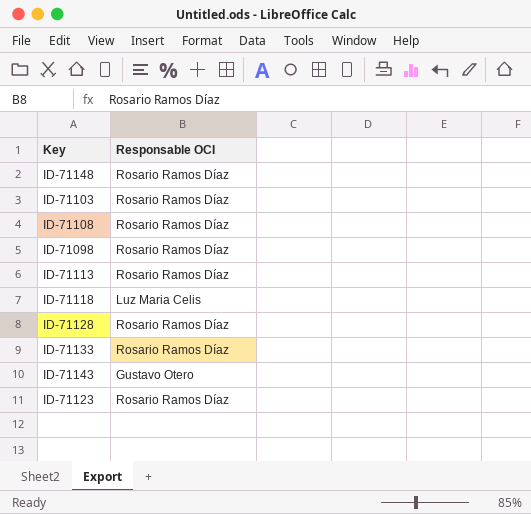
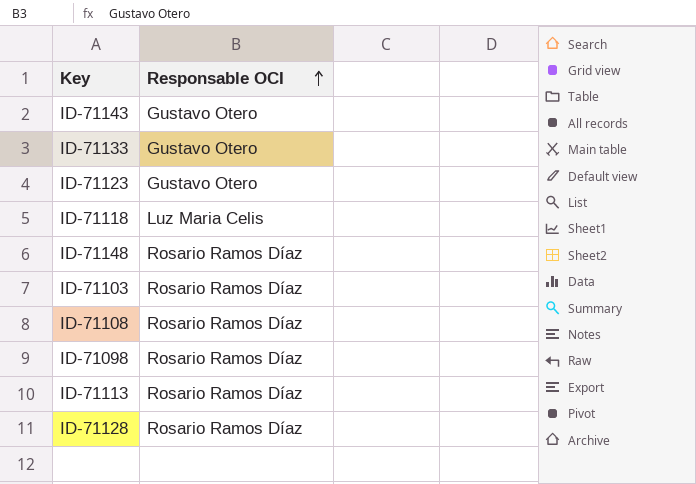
row order: none -> Responsable OCI ascending
ID-71133 | Responsable OCI: Rosario Ramos Díaz -> Gustavo Otero
ID-71123 | Responsable OCI: Rosario Ramos Díaz -> Gustavo Otero

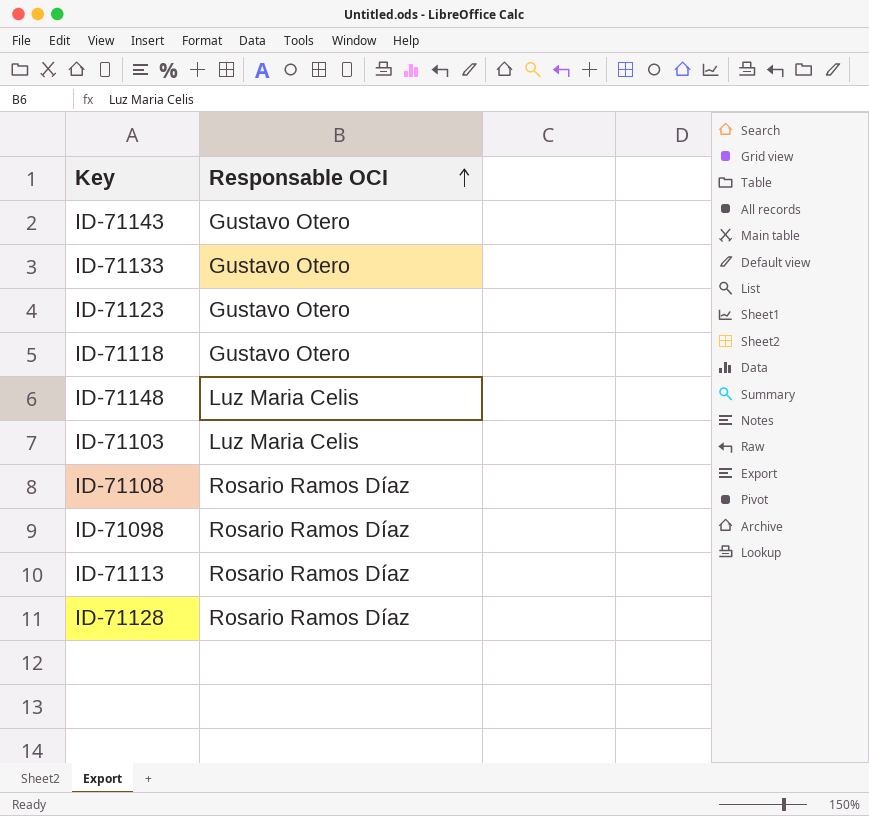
ID-71118 | Responsable OCI: Luz Maria Celis -> Gustavo Otero
ID-71148 | Responsable OCI: Rosario Ramos Díaz -> Luz Maria Celis
ID-71103 | Responsable OCI: Rosario Ramos Díaz -> Luz Maria Celis

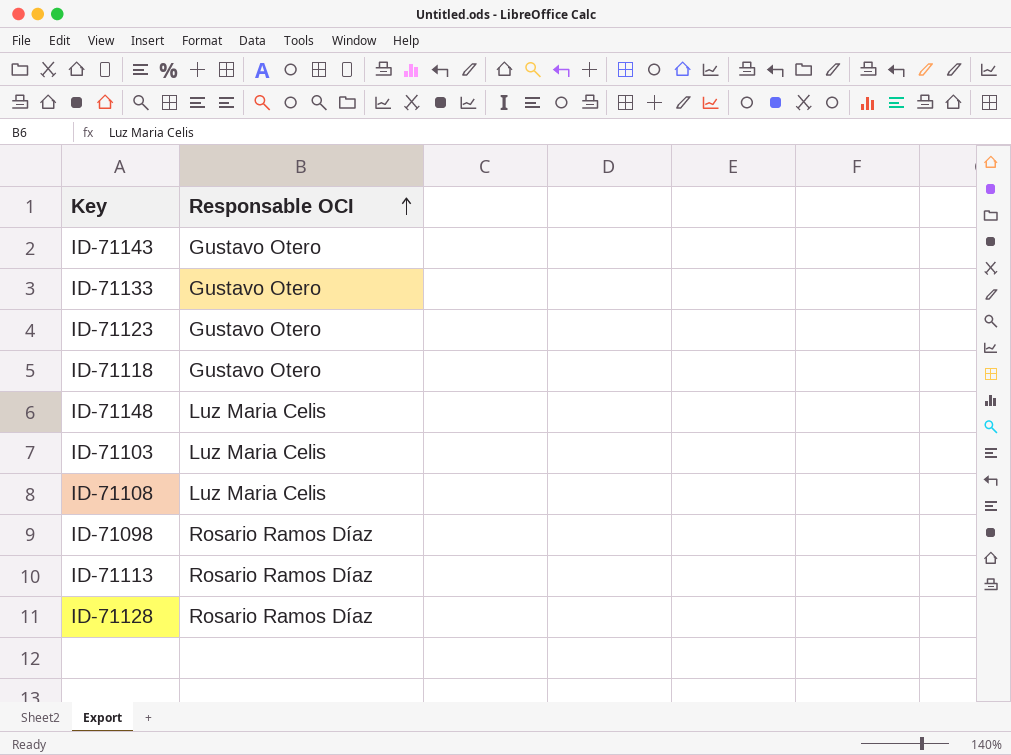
ID-71108 | Responsable OCI: Rosario Ramos Díaz -> Luz Maria Celis

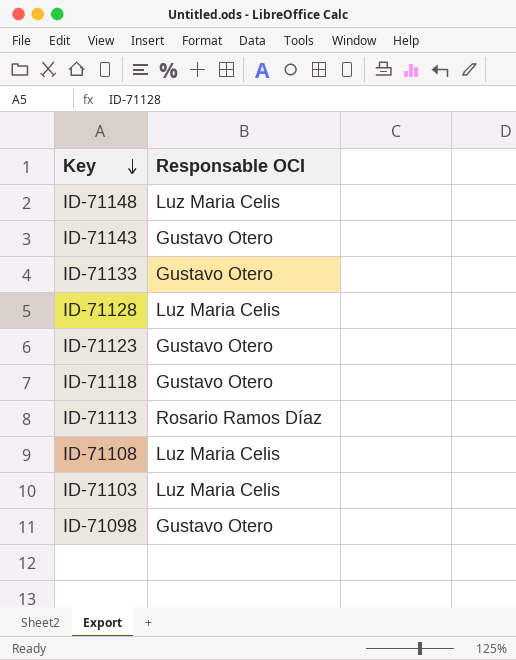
row order: Responsable OCI ascending -> Key descending
ID-71128 | Responsable OCI: Rosario Ramos Díaz -> Luz Maria Celis
ID-71098 | Responsable OCI: Rosario Ramos Díaz -> Gustavo Otero

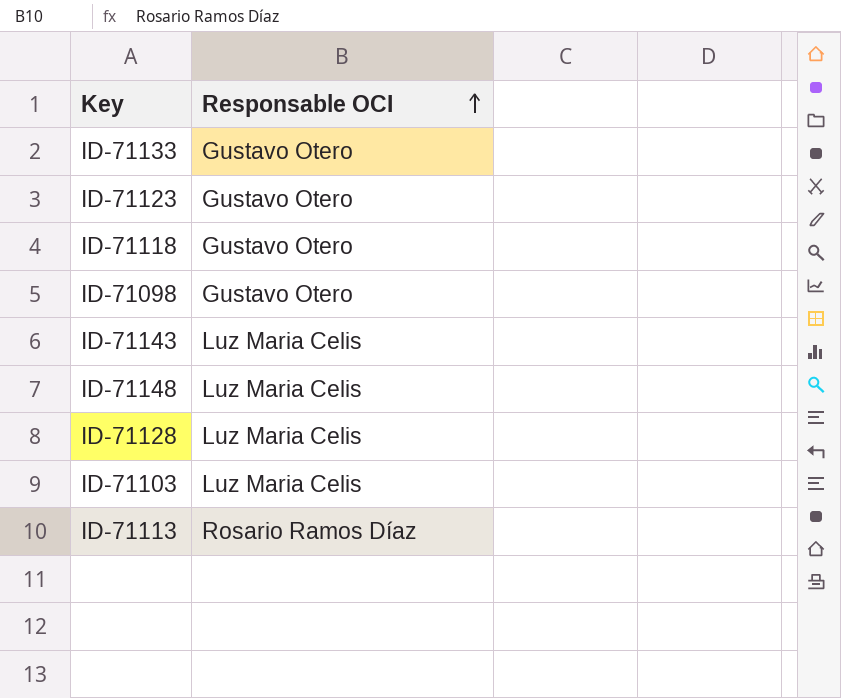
row order: Key descending -> Responsable OCI ascending
row ID-71108: Luz Maria Celis -> none
ID-71143 | Responsable OCI: Gustavo Otero -> Luz Maria Celis

